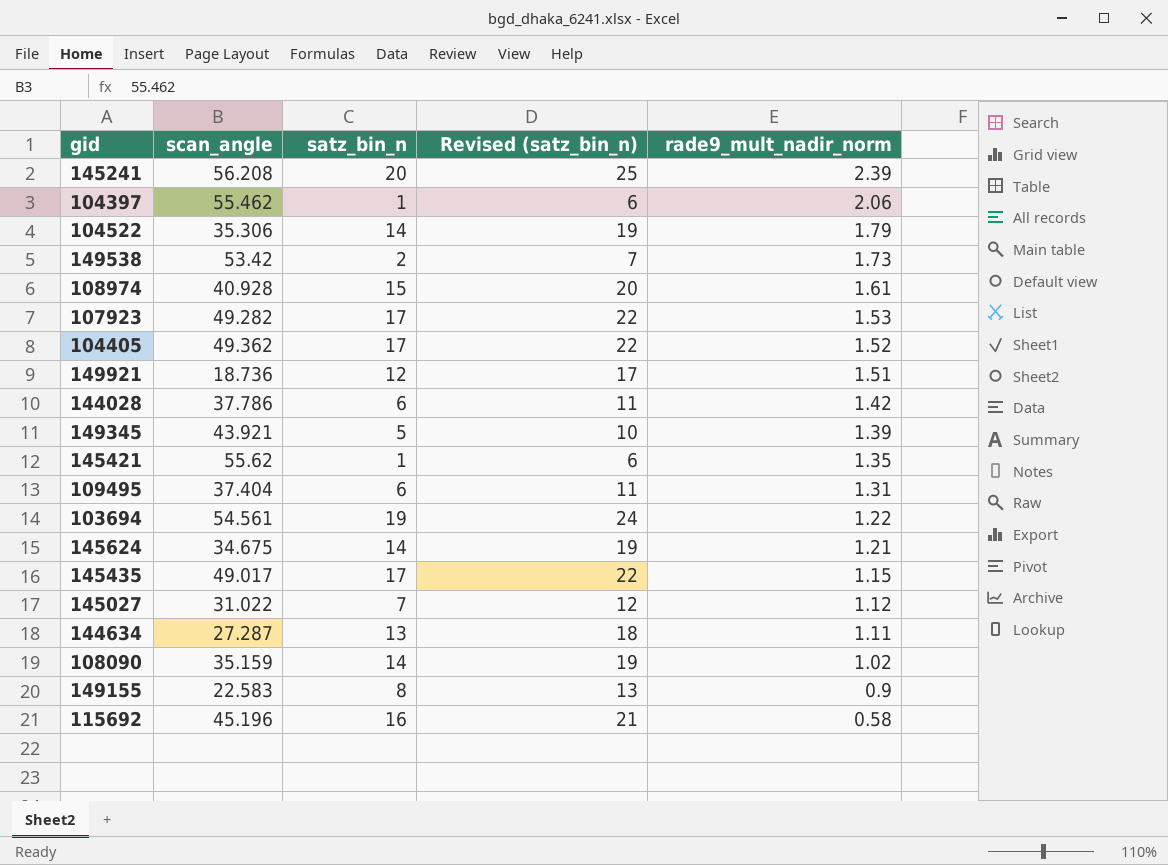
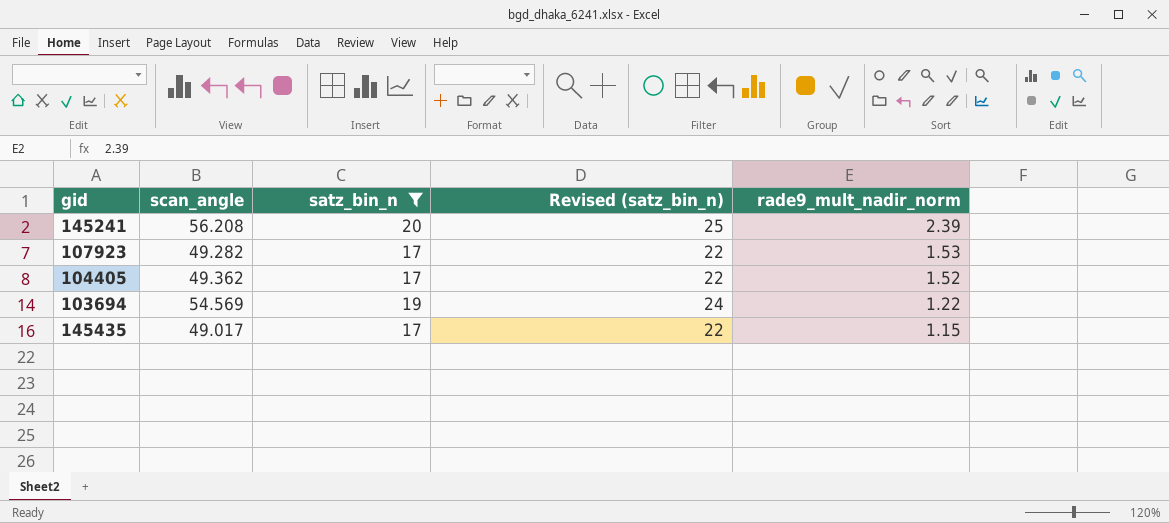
filter: none -> satz_bin_n >= 17
103694 | scan_angle: 54.561 -> 54.569

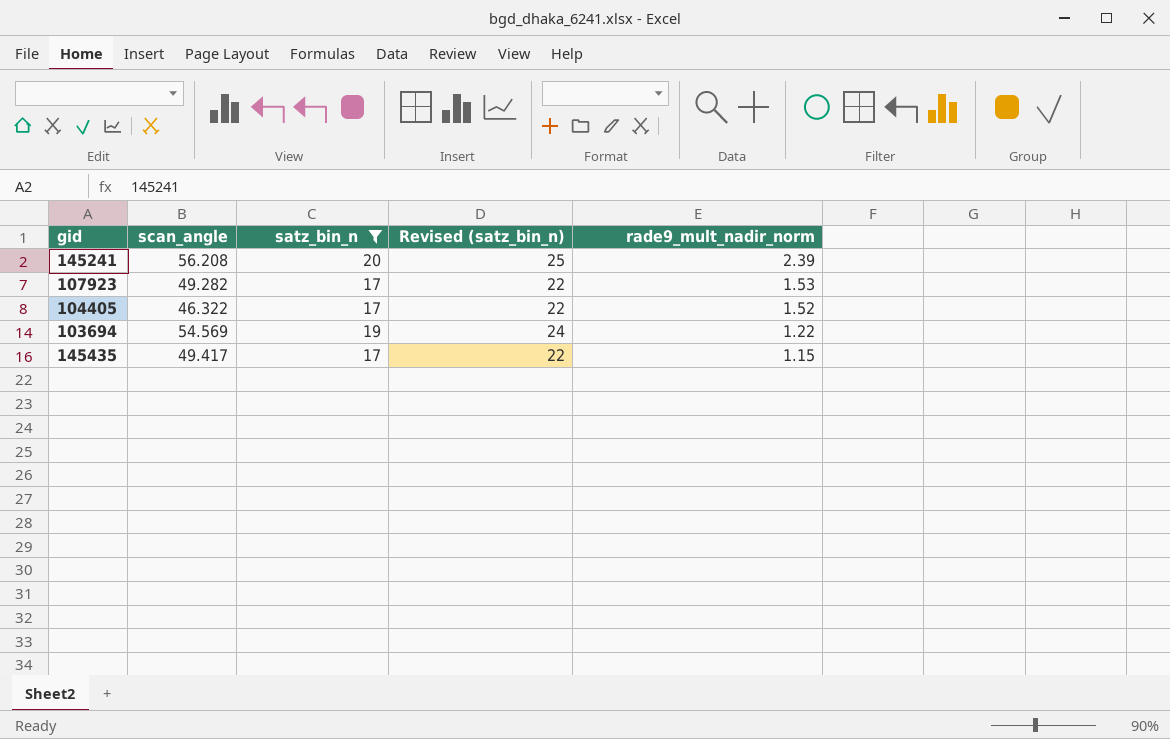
104405 | scan_angle: 49.362 -> 46.322
145435 | scan_angle: 49.017 -> 49.417

